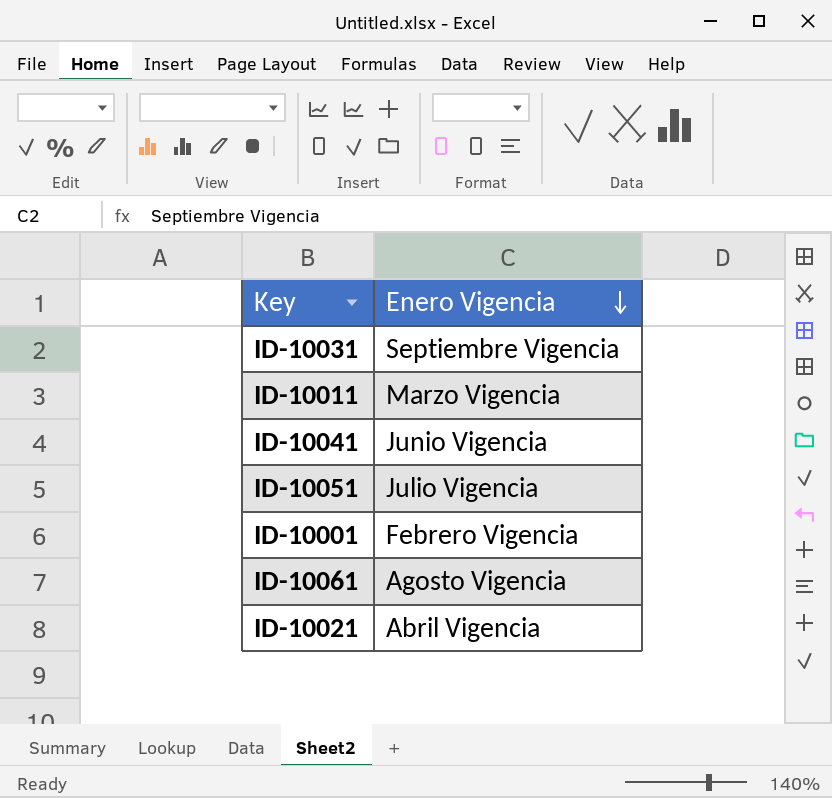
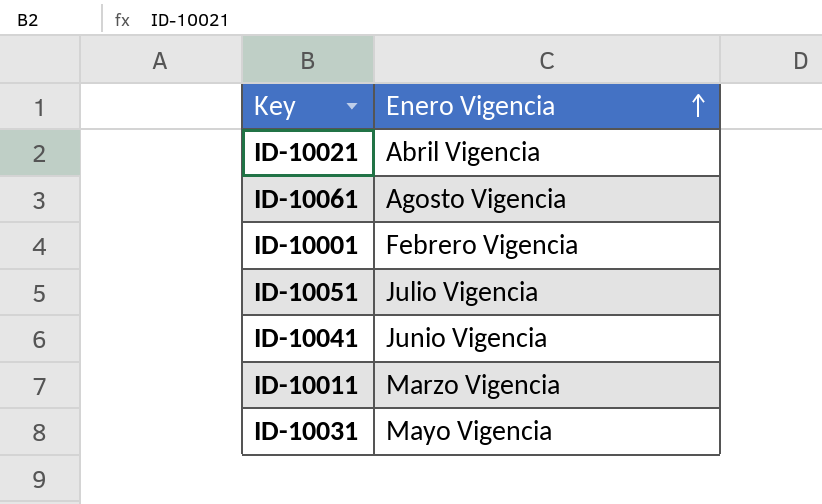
row order: Enero Vigencia descending -> Enero Vigencia ascending
ID-10031 | Enero Vigencia: Septiembre Vigencia -> Mayo Vigencia

